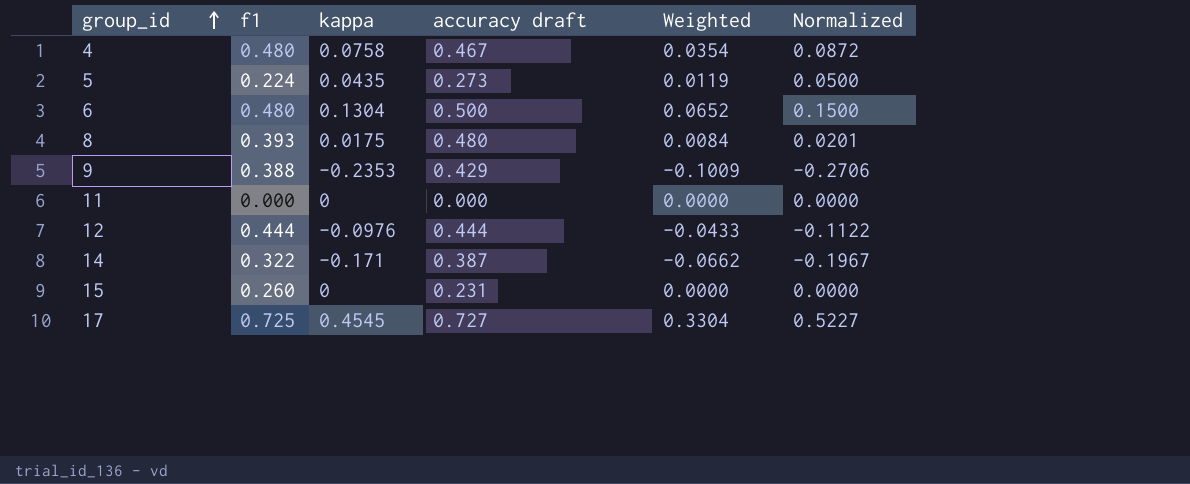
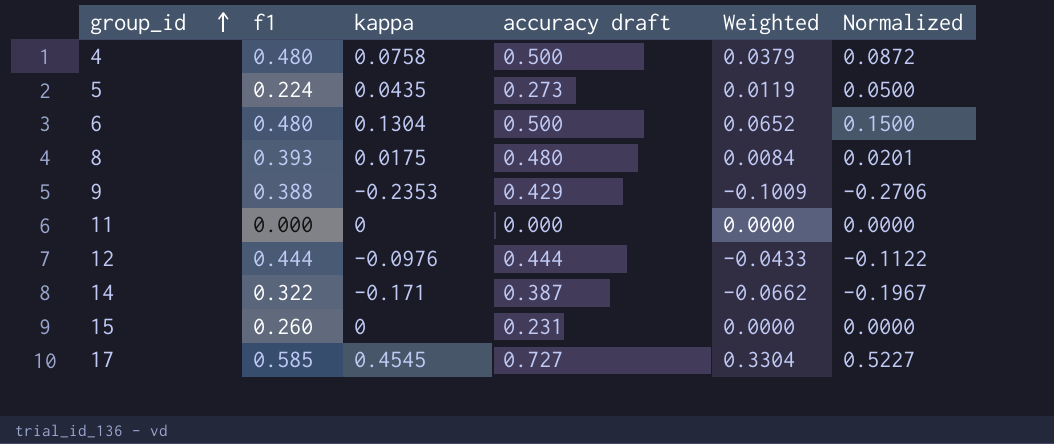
4 | accuracy draft: 0.467 -> 0.500
4 | Weighted: 0.0354 -> 0.0379
17 | f1: 0.725 -> 0.585

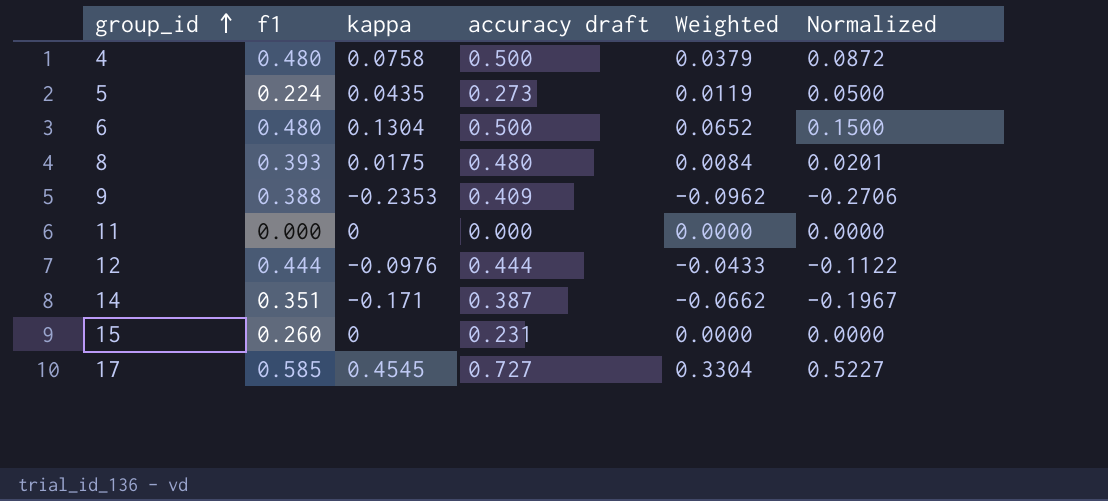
9 | accuracy draft: 0.429 -> 0.409
9 | Weighted: -0.1009 -> -0.0962
14 | f1: 0.322 -> 0.351

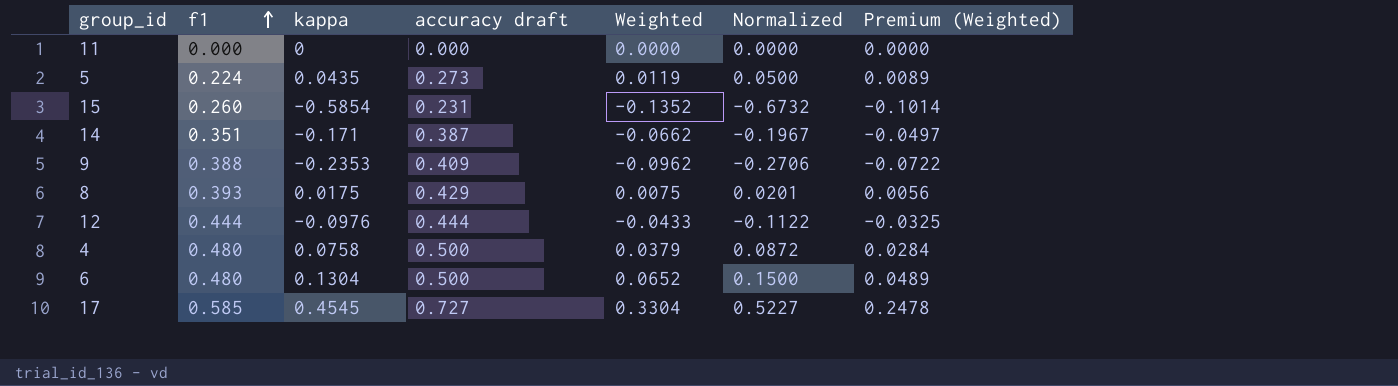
row order: group_id ascending -> f1 ascending
column Premium (Weighted) | formula: none -> [Weighted] * 0.75
15 | kappa: 0 -> -0.5854
15 | Weighted: 0.0000 -> -0.1352
15 | Normalized: 0.0000 -> -0.6732
8 | accuracy draft: 0.480 -> 0.429
8 | Weighted: 0.0084 -> 0.0075

